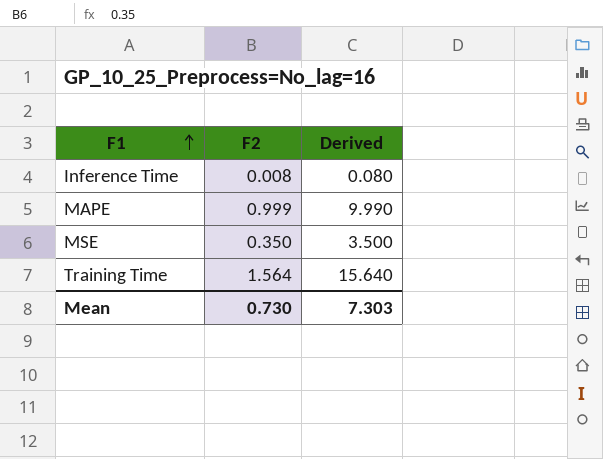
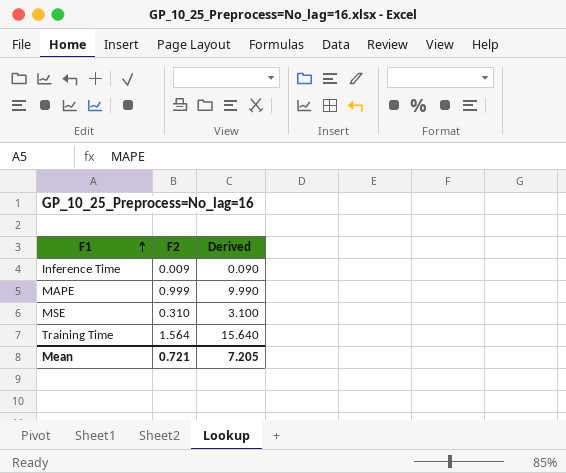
Inference Time | F2: 0.008 -> 0.009
Inference Time | Derived: 0.080 -> 0.090
MSE | F2: 0.350 -> 0.310
MSE | Derived: 3.500 -> 3.100
Mean | F2: 0.730 -> 0.721
Mean | Derived: 7.303 -> 7.205

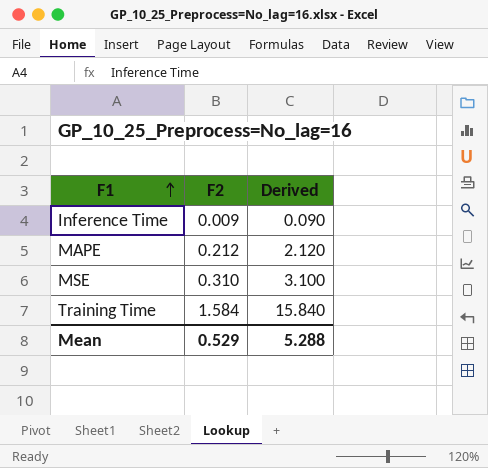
MAPE | F2: 0.999 -> 0.212
MAPE | Derived: 9.990 -> 2.120
Training Time | F2: 1.564 -> 1.584
Training Time | Derived: 15.640 -> 15.840
Mean | F2: 0.721 -> 0.529
Mean | Derived: 7.205 -> 5.288

